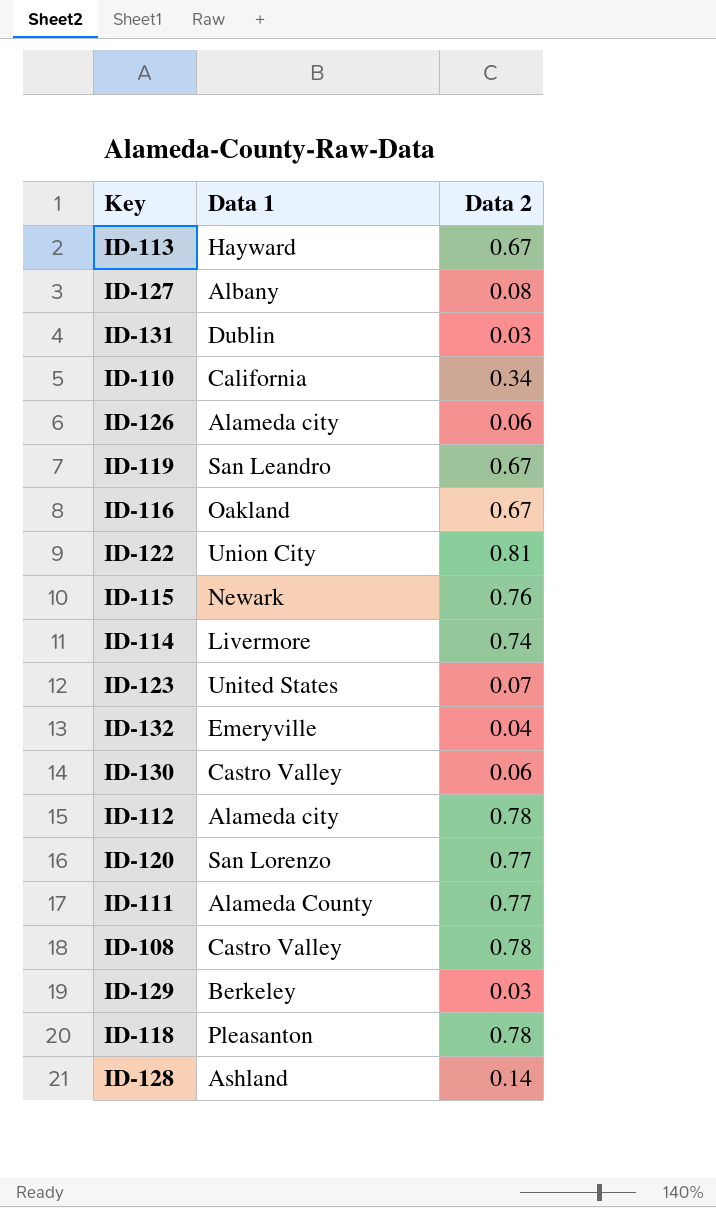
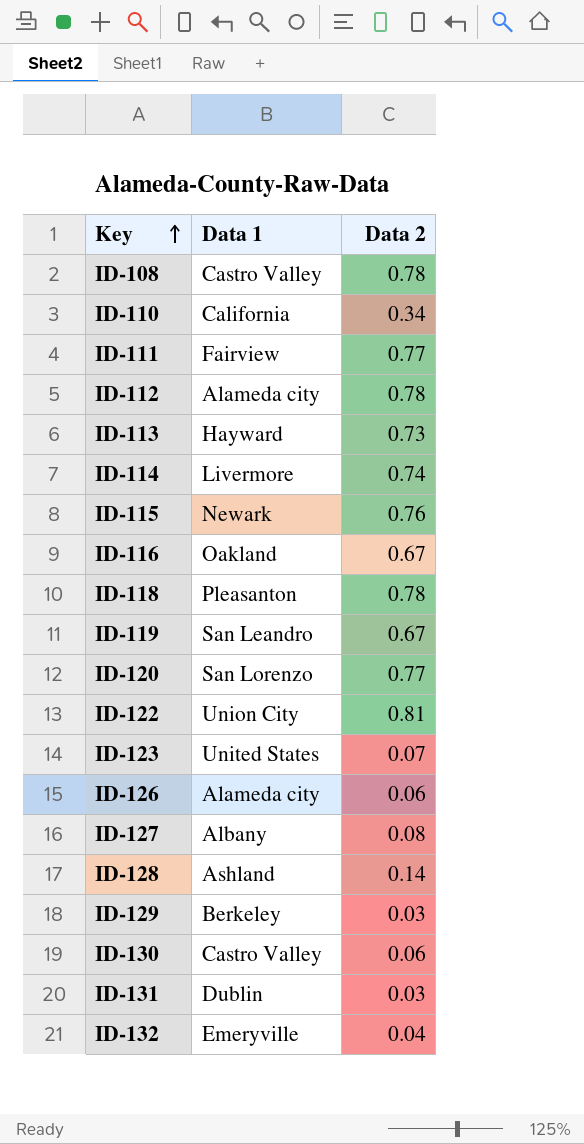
row order: none -> Key ascending
ID-111 | Data 1: Alameda County -> Fairview
ID-113 | Data 2: 0.67 -> 0.73

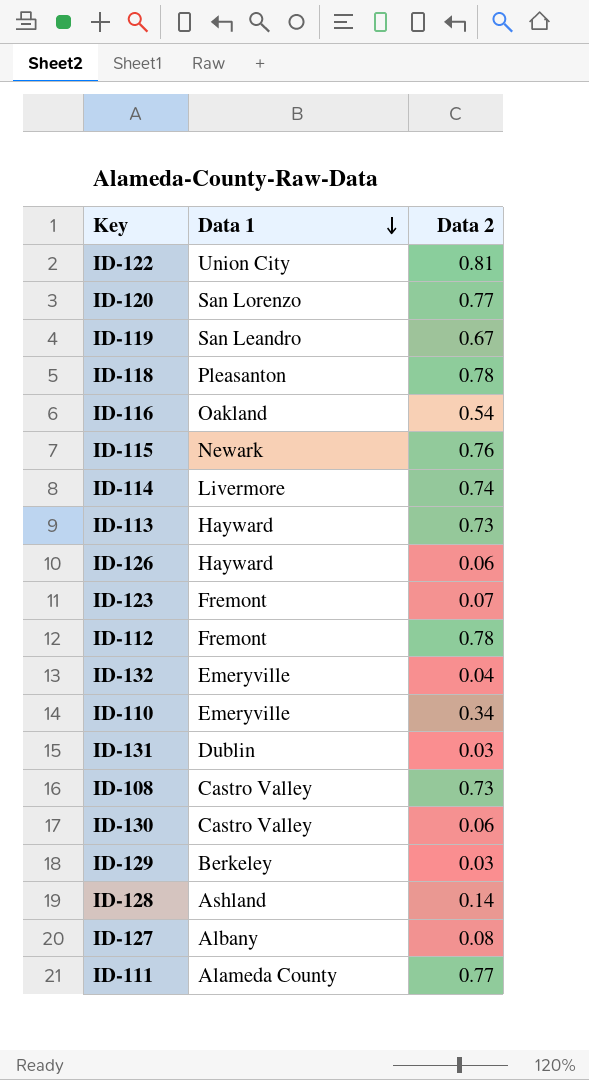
row order: Key ascending -> Data 1 descending
ID-116 | Data 2: 0.67 -> 0.54
ID-126 | Data 1: Alameda city -> Hayward
ID-123 | Data 1: United States -> Fremont
ID-112 | Data 1: Alameda city -> Fremont
ID-110 | Data 1: California -> Emeryville
ID-108 | Data 2: 0.78 -> 0.73
ID-111 | Data 1: Fairview -> Alameda County

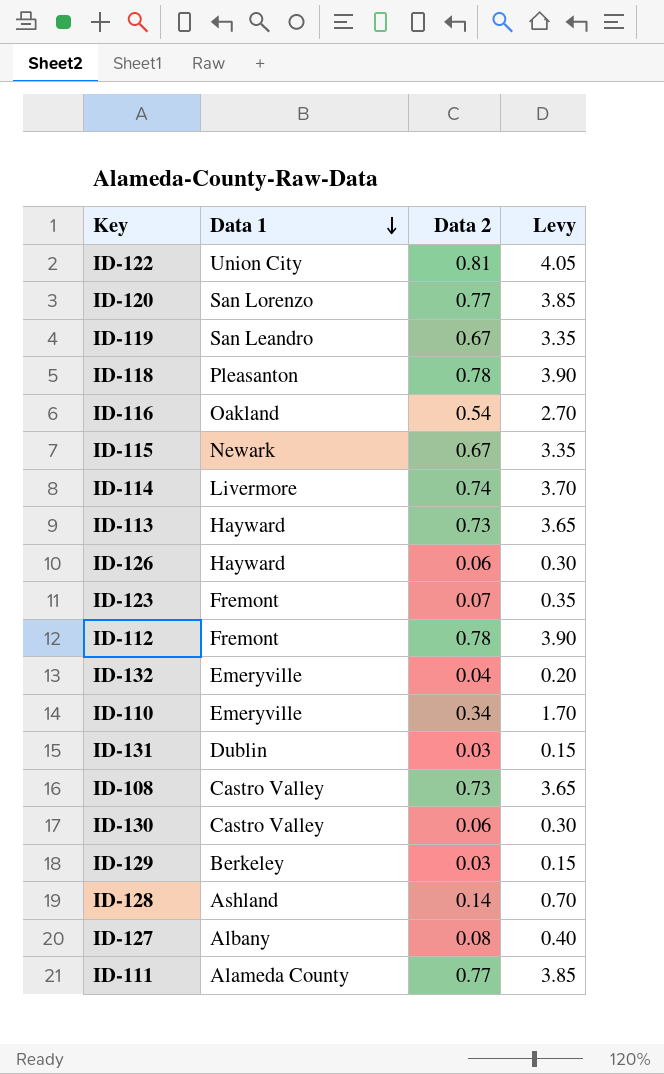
column Levy | formula: none -> [Data 2] * 5
ID-115 | Data 2: 0.76 -> 0.67

